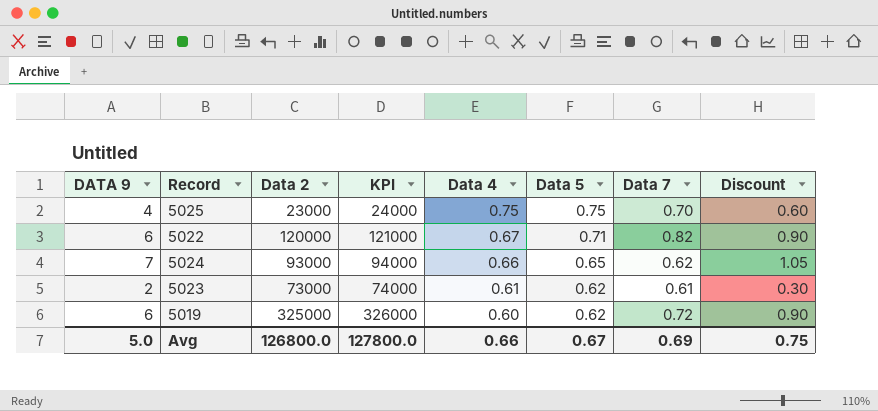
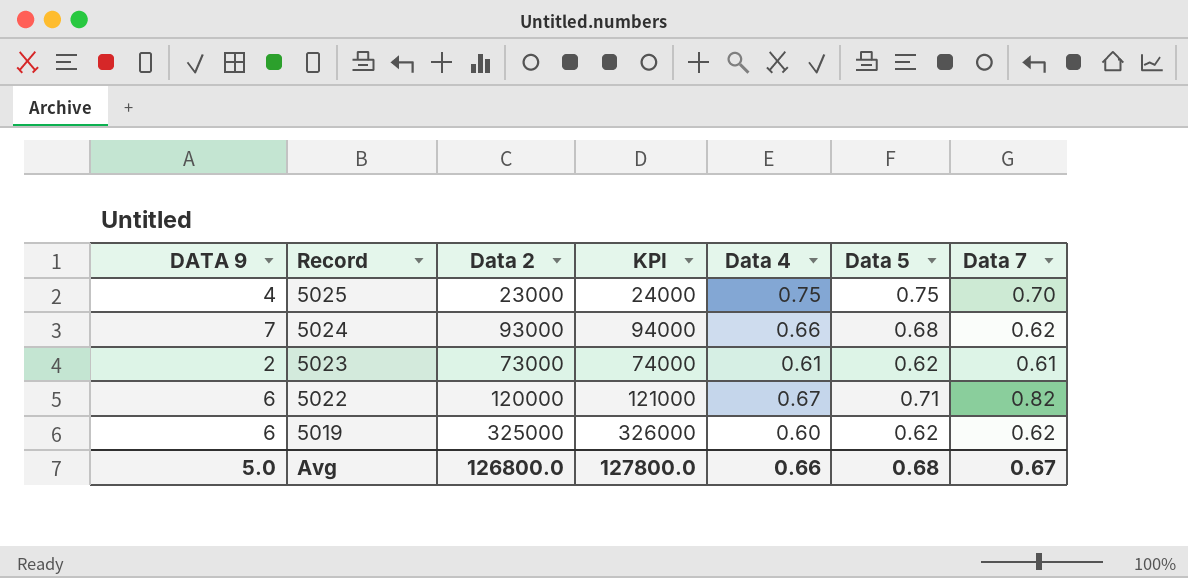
row order: Data 4 descending -> Record descending
column Discount | formula: [DATA 9] * 0.15 -> none
5024 | Data 5: 0.65 -> 0.68
5019 | Data 7: 0.72 -> 0.62
Avg | Data 5: 0.67 -> 0.68
Avg | Data 7: 0.69 -> 0.67

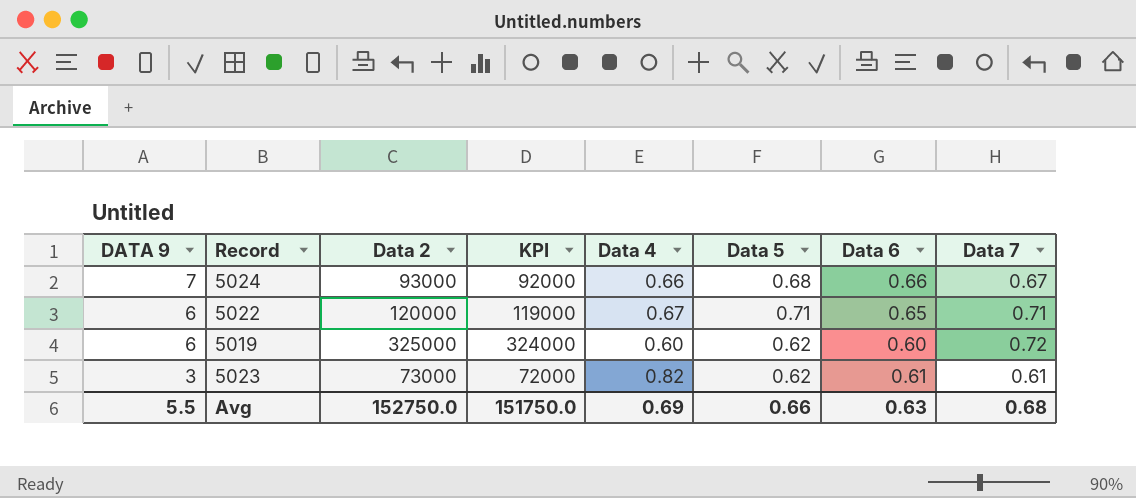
row order: Record descending -> DATA 9 descending
column KPI | formula: [Data 2] + 1000 -> [Data 2] - 1000
column Data 6 | position: none -> 7
row 5025: 4 | 23000 | 24000 | 0.75 | 0.75 | 0.70 -> none
5024 | Data 7: 0.62 -> 0.67
5022 | Data 7: 0.82 -> 0.71
5019 | Data 7: 0.62 -> 0.72
5023 | DATA 9: 2 -> 3
5023 | Data 4: 0.61 -> 0.82
Avg | DATA 9: 5.0 -> 5.5
Avg | Data 2: 126800.0 -> 152750.0
Avg | KPI: 127800.0 -> 151750.0
Avg | Data 4: 0.66 -> 0.69
Avg | Data 5: 0.68 -> 0.66
Avg | Data 7: 0.67 -> 0.68

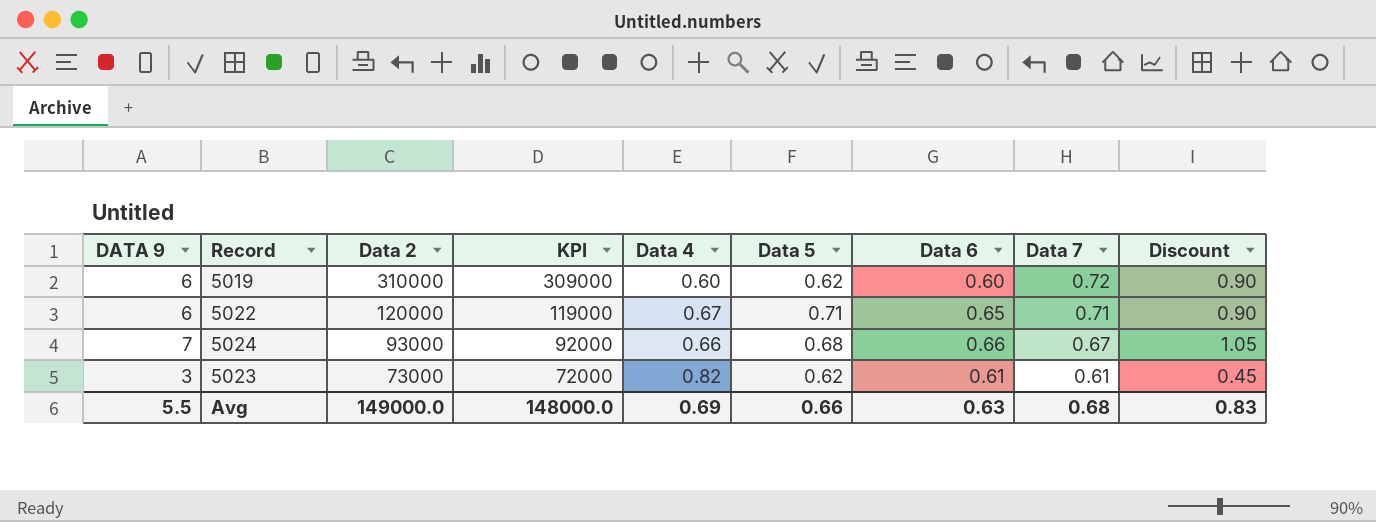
row order: DATA 9 descending -> Data 2 descending
column Discount | formula: none -> [DATA 9] * 0.15
5019 | Data 2: 325000 -> 310000
5019 | KPI: 324000 -> 309000
Avg | Data 2: 152750.0 -> 149000.0
Avg | KPI: 151750.0 -> 148000.0

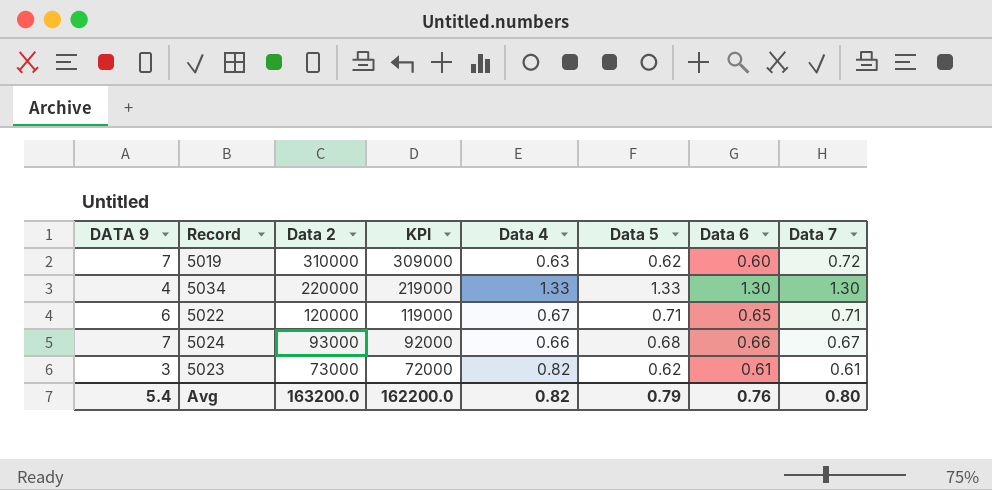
column Discount | formula: [DATA 9] * 0.15 -> none
5019 | DATA 9: 6 -> 7
5019 | Data 4: 0.60 -> 0.63
row 5034: none -> 4 | 220000 | 219000 | 1.33 | 1.33 | 1.30 | 1.30
Avg | DATA 9: 5.5 -> 5.4
Avg | Data 2: 149000.0 -> 163200.0
Avg | KPI: 148000.0 -> 162200.0
Avg | Data 4: 0.69 -> 0.82
Avg | Data 5: 0.66 -> 0.79
Avg | Data 6: 0.63 -> 0.76
Avg | Data 7: 0.68 -> 0.80

